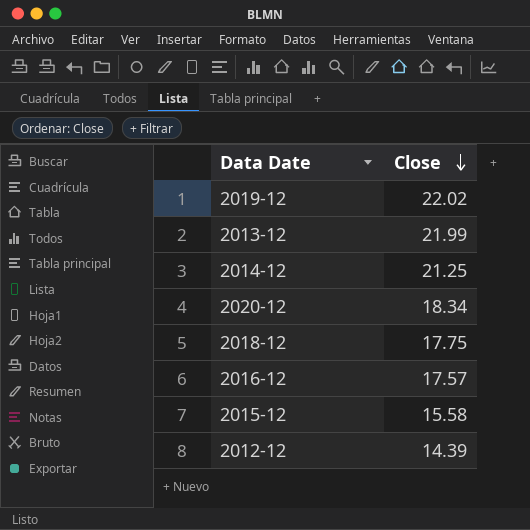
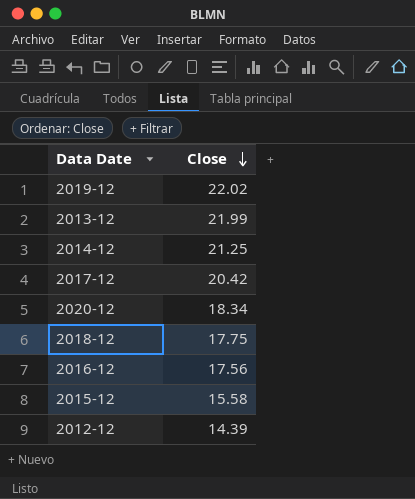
row 2017-12: none -> 20.42
2016-12 | Close: 17.57 -> 17.56

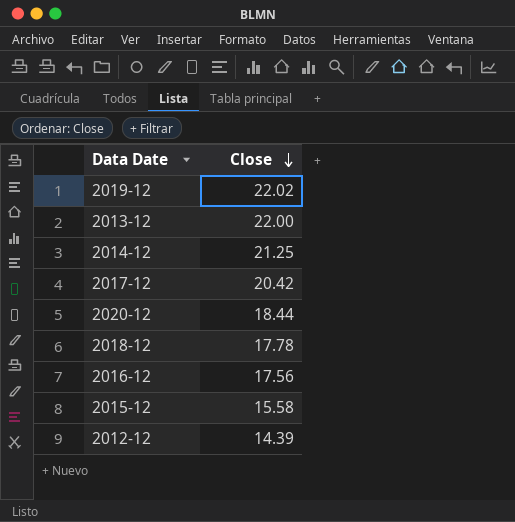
2013-12 | Close: 21.99 -> 22.00
2020-12 | Close: 18.34 -> 18.44
2018-12 | Close: 17.75 -> 17.78

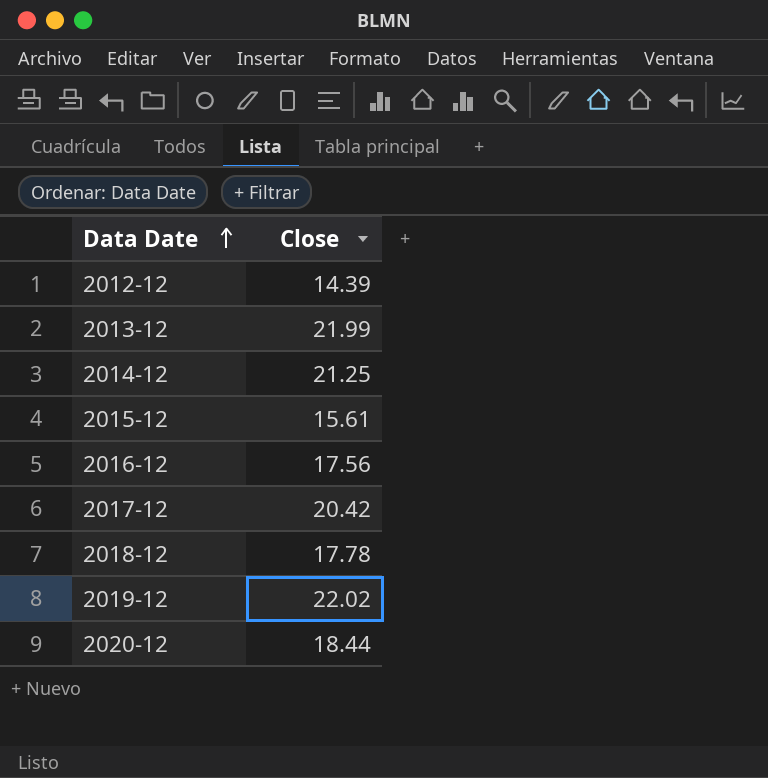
row order: Close descending -> Data Date ascending
2013-12 | Close: 22.00 -> 21.99
2015-12 | Close: 15.58 -> 15.61

